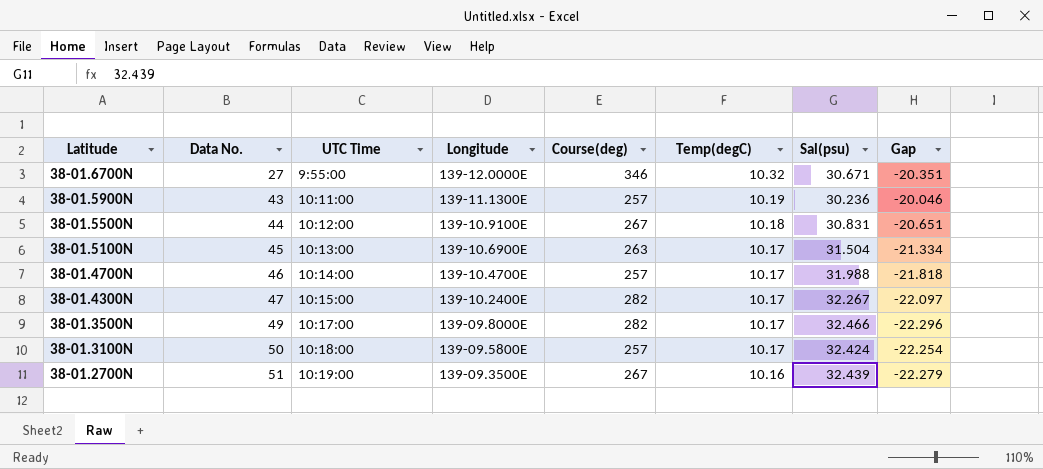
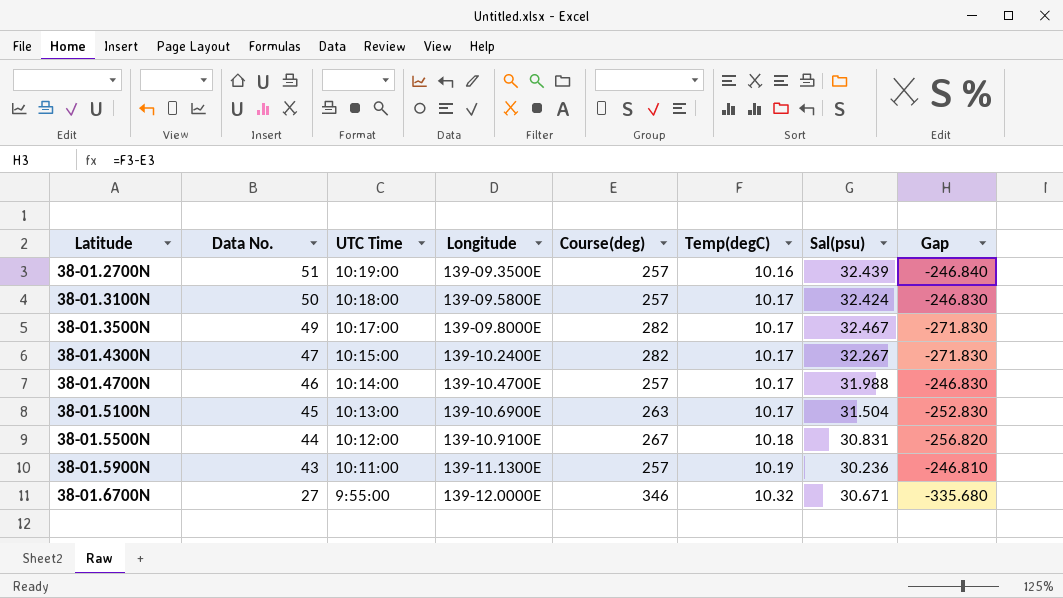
row order: Latitude descending -> Latitude ascending
column Gap | formula: [Temp(degC)] - [Sal(psu)] -> [Temp(degC)] - [Course(deg)]
38-01.2700N | Course(deg): 267 -> 257
38-01.3500N | Sal(psu): 32.466 -> 32.467

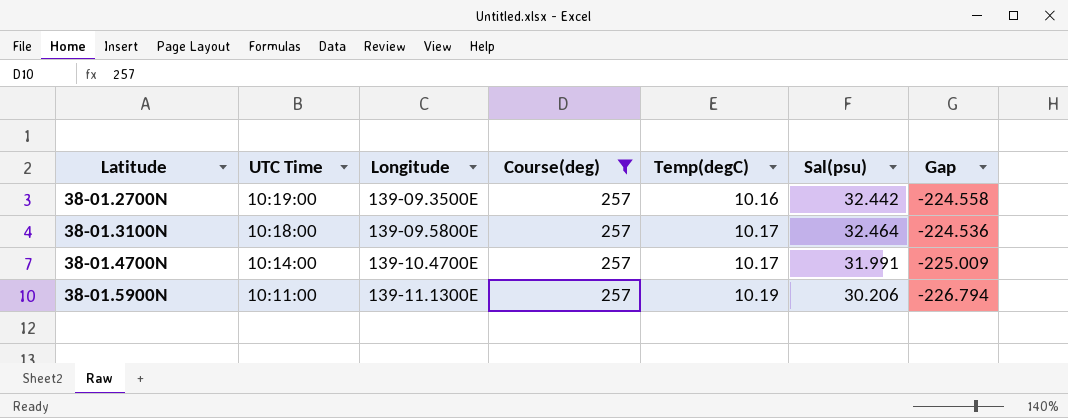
filter: none -> Course(deg) = 257
column Data No. | position: 2 -> none
column Gap | formula: [Temp(degC)] - [Course(deg)] -> [Sal(psu)] - [Course(deg)]
38-01.2700N | Sal(psu): 32.439 -> 32.442
38-01.3100N | Sal(psu): 32.424 -> 32.464
38-01.4700N | Sal(psu): 31.988 -> 31.991
38-01.5900N | Sal(psu): 30.236 -> 30.206

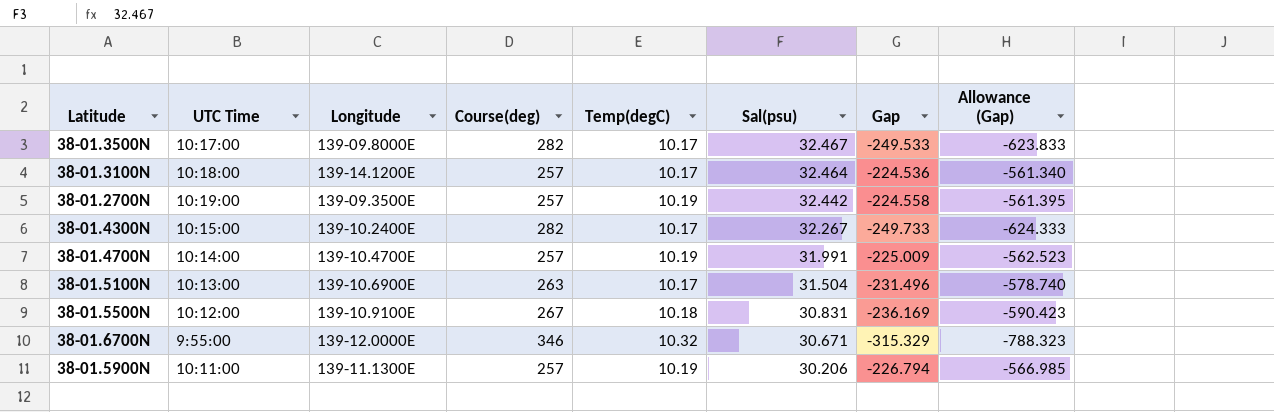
filter: Course(deg) = 257 -> none
row order: Latitude ascending -> Sal(psu) descending
column Allowance (Gap) | formula: none -> [Gap] * 2.5
38-01.3100N | Longitude: 139-09.5800E -> 139-14.1200E
38-01.2700N | Temp(degC): 10.16 -> 10.19
38-01.4700N | Temp(degC): 10.17 -> 10.19

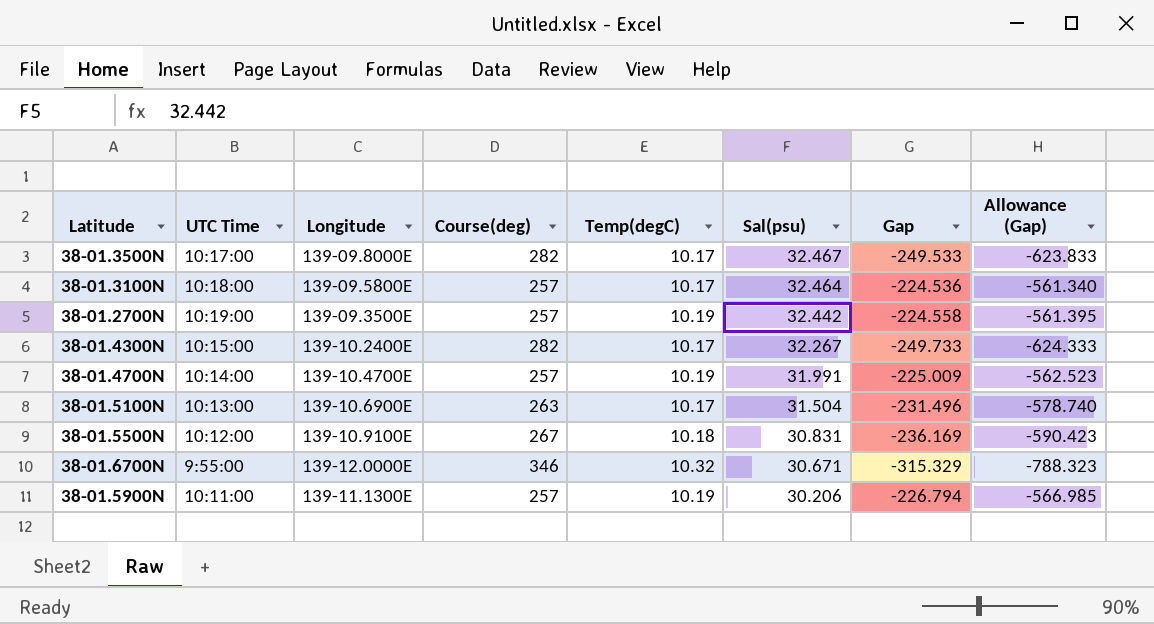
38-01.3100N | Longitude: 139-14.1200E -> 139-09.5800E

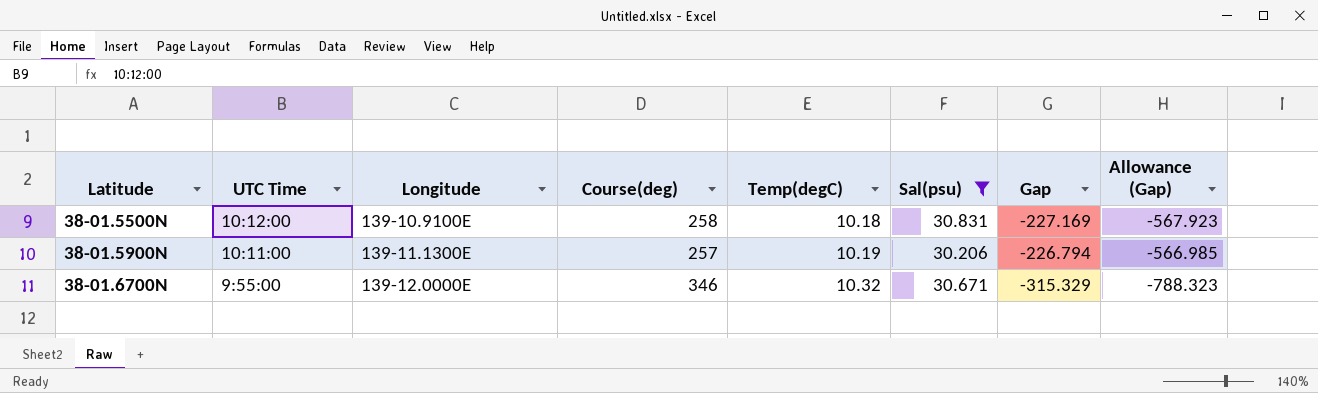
filter: none -> Sal(psu) <= 30.831
row order: Sal(psu) descending -> Latitude ascending
38-01.5500N | Course(deg): 267 -> 258
38-01.5500N | Gap: -236.169 -> -227.169
38-01.5500N | Allowance (Gap): -590.423 -> -567.923

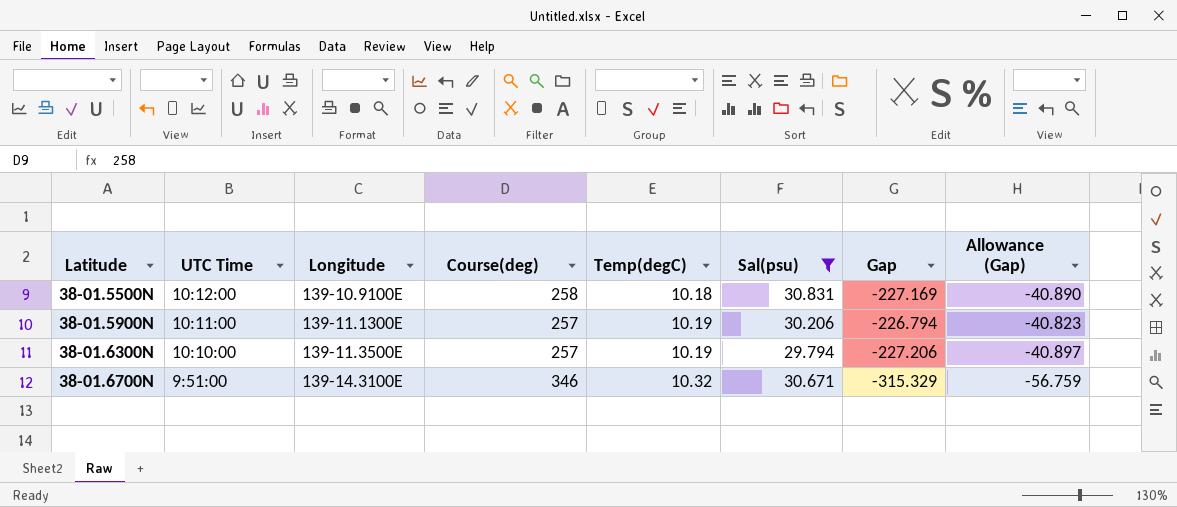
column Allowance (Gap) | formula: [Gap] * 2.5 -> [Gap] * 0.18
row 38-01.6300N: none -> 10:10:00 | 139-11.3500E | 257 | 10.19 | 29.794 | -227.206 | -40.897
38-01.6700N | UTC Time: 9:55:00 -> 9:51:00
38-01.6700N | Longitude: 139-12.0000E -> 139-14.3100E

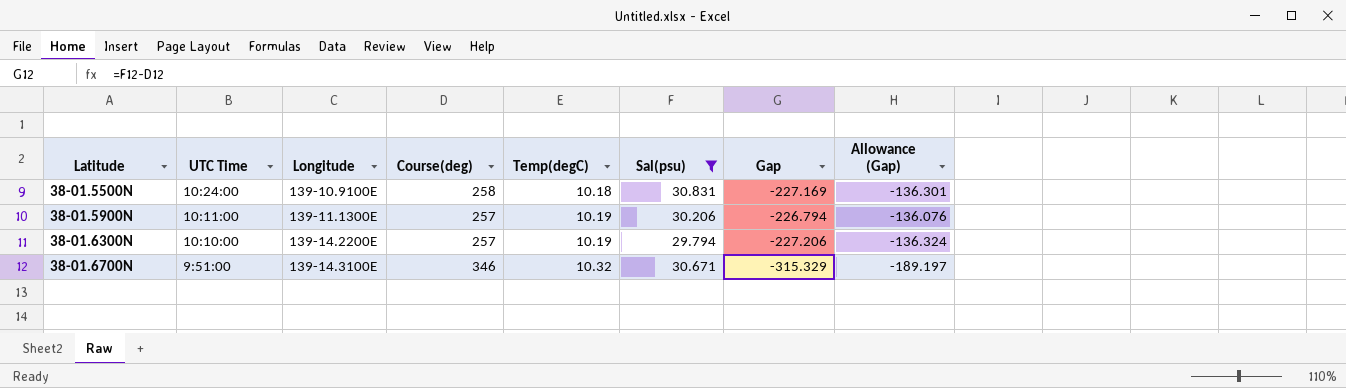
column Allowance (Gap) | formula: [Gap] * 0.18 -> [Gap] * 0.6
38-01.5500N | UTC Time: 10:12:00 -> 10:24:00
38-01.6300N | Longitude: 139-11.3500E -> 139-14.2200E

